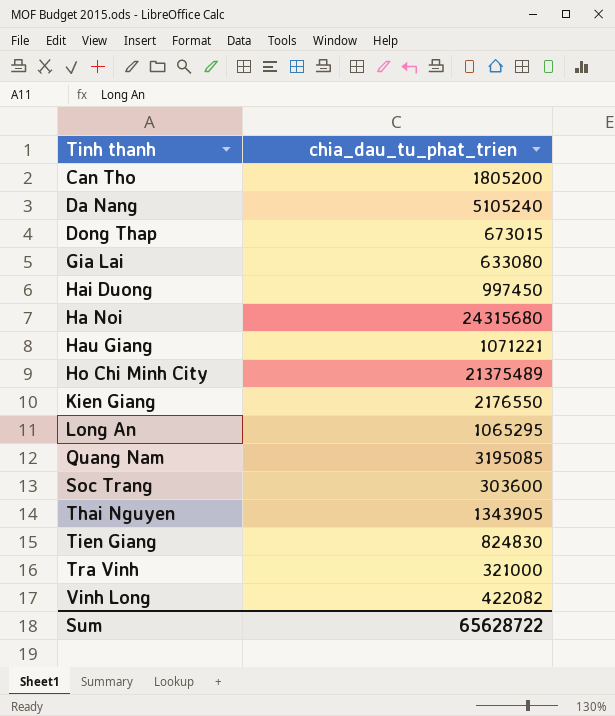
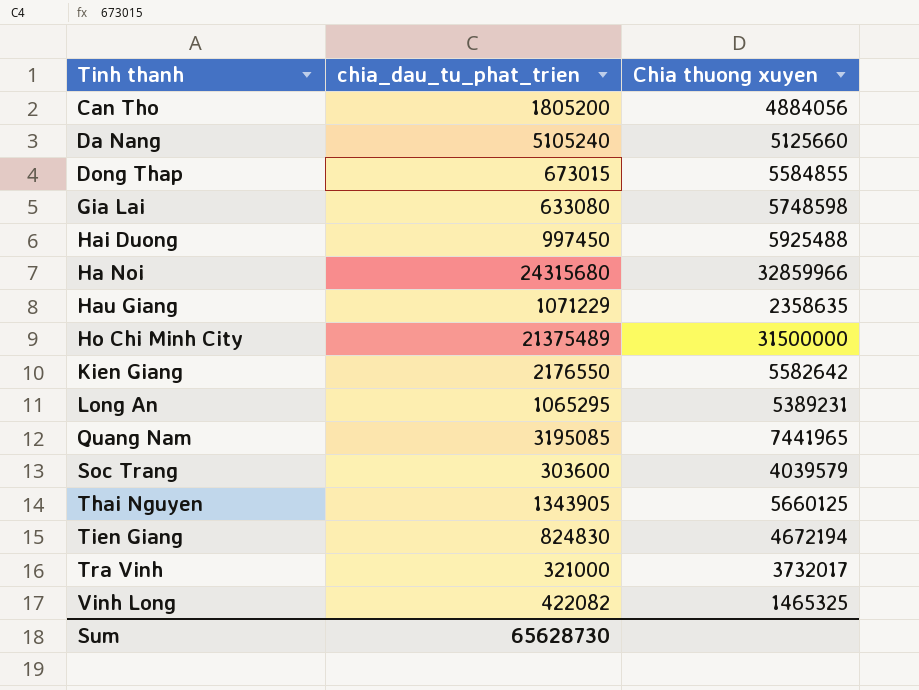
column Chia thuong xuyen | position: none -> 3
Hau Giang | chia_dau_tu_phat_trien: 1071221 -> 1071229
Sum | chia_dau_tu_phat_trien: 65628722 -> 65628730

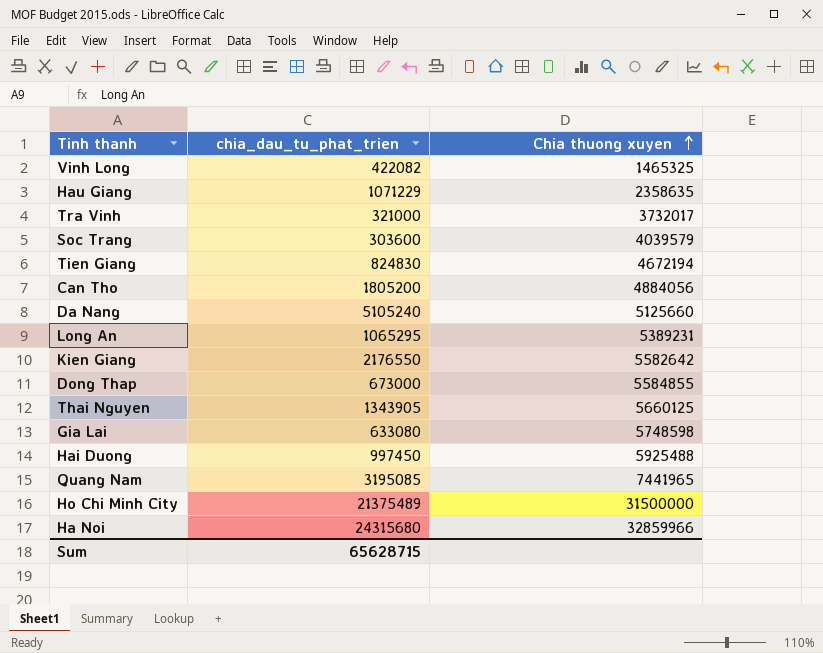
row order: none -> Chia thuong xuyen ascending
Dong Thap | chia_dau_tu_phat_trien: 673015 -> 673000
Sum | chia_dau_tu_phat_trien: 65628730 -> 65628715

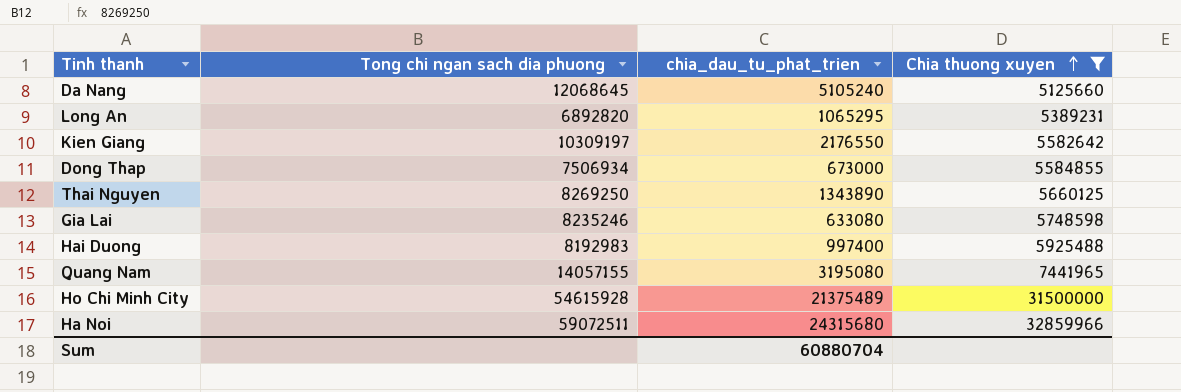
filter: none -> Chia thuong xuyen >= 5125660
column Tong chi ngan sach dia phuong | position: none -> 2
Thai Nguyen | chia_dau_tu_phat_trien: 1343905 -> 1343890
Hai Duong | chia_dau_tu_phat_trien: 997450 -> 997400
Quang Nam | chia_dau_tu_phat_trien: 3195085 -> 3195080
Sum | chia_dau_tu_phat_trien: 65628715 -> 60880704

